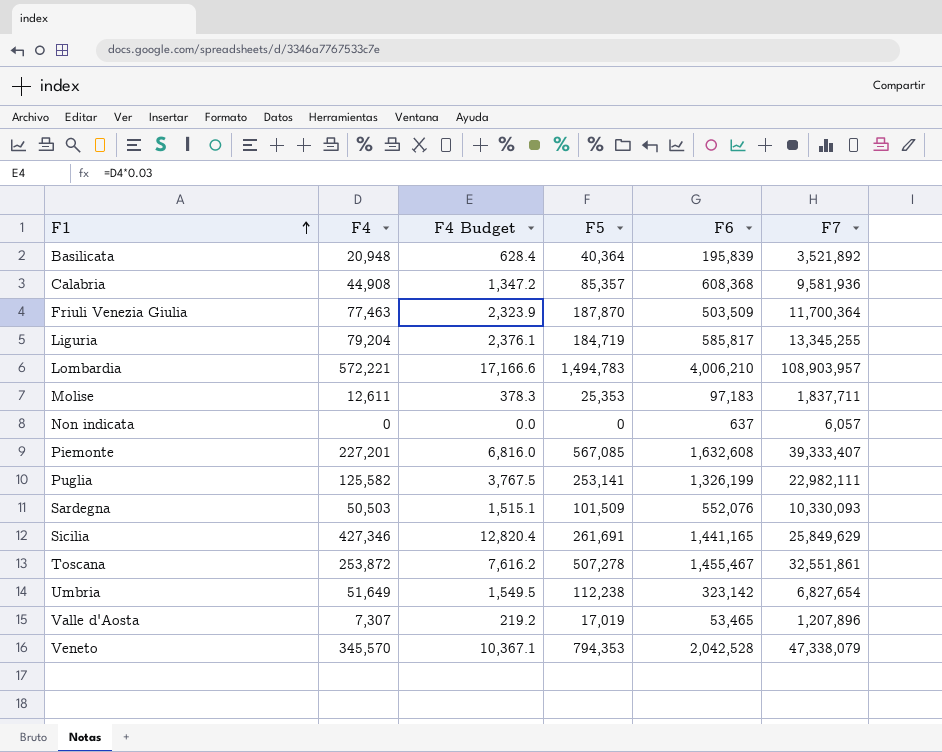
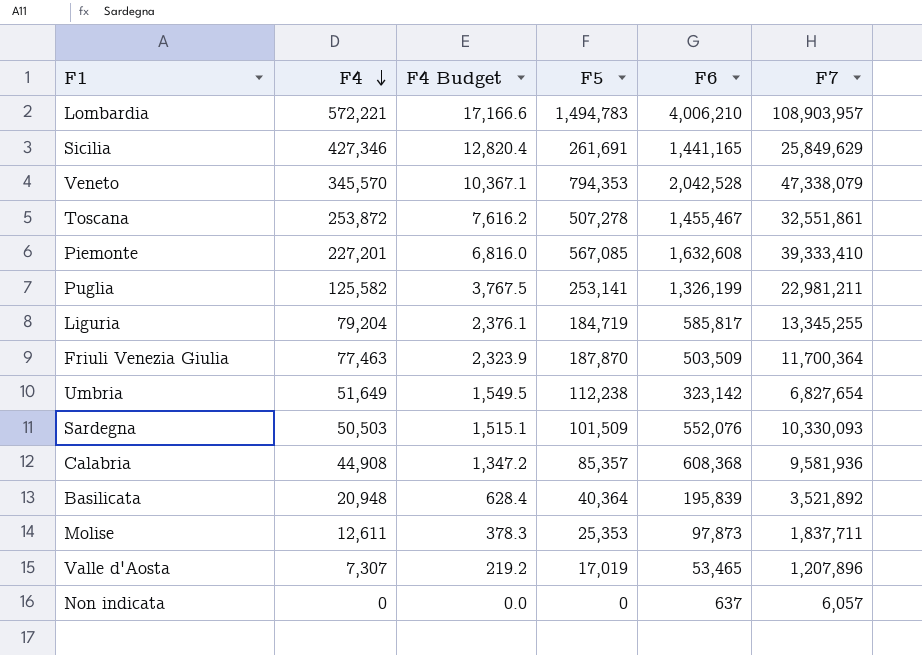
row order: F1 ascending -> F4 descending
Piemonte | F7: 39,333,407 -> 39,333,410
Puglia | F7: 22,982,111 -> 22,981,211
Molise | F6: 97,183 -> 97,873

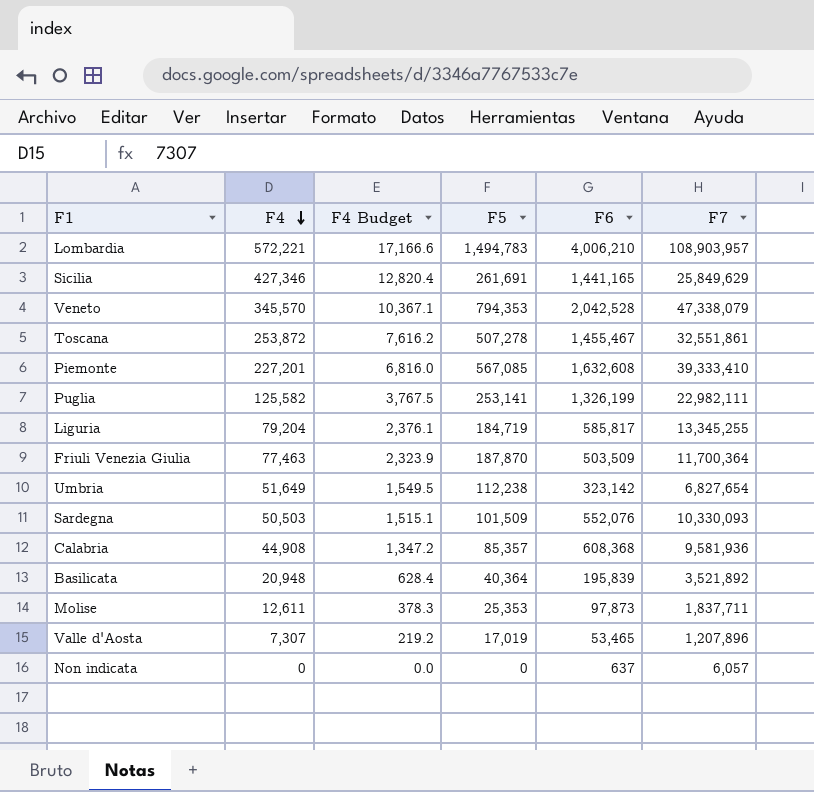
Puglia | F7: 22,981,211 -> 22,982,111

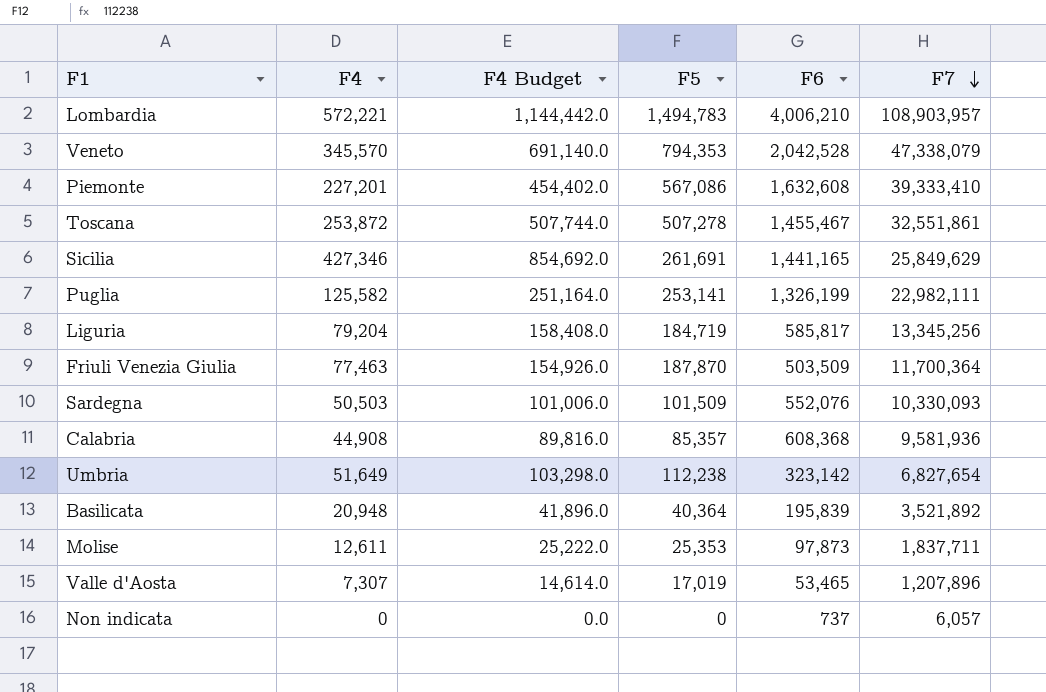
row order: F4 descending -> F7 descending
column F4 Budget | formula: [F4] * 0.03 -> [F4] * 2
Piemonte | F5: 567,085 -> 567,086
Liguria | F7: 13,345,255 -> 13,345,256
Non indicata | F6: 637 -> 737

